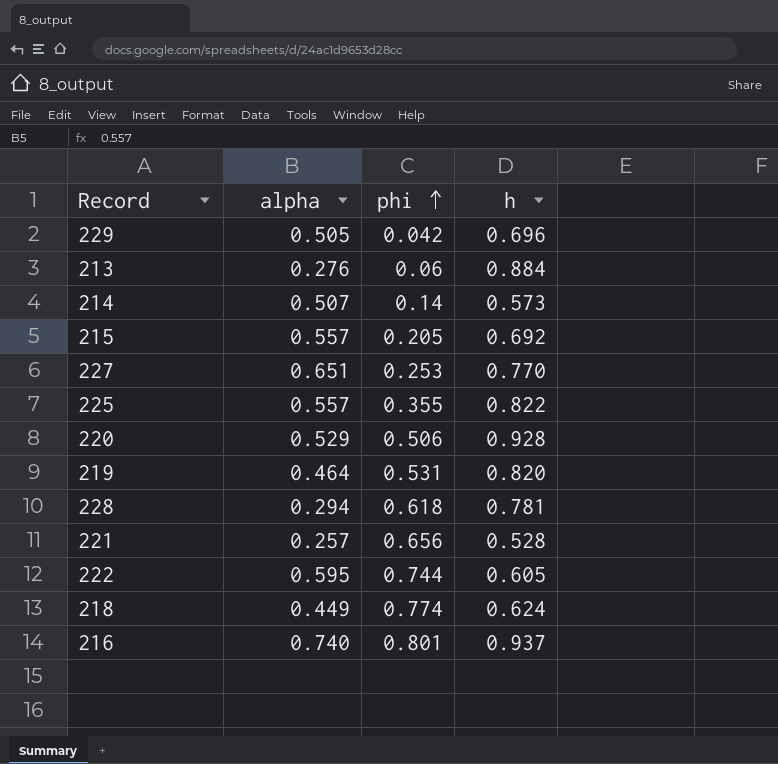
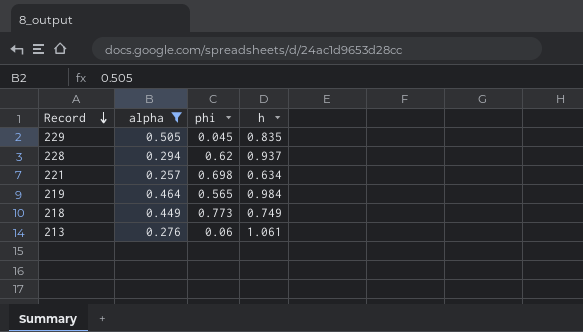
filter: none -> alpha <= 0.505
row order: phi ascending -> Record descending
229 | phi: 0.042 -> 0.045
229 | h: 0.696 -> 0.835
228 | phi: 0.618 -> 0.62
228 | h: 0.781 -> 0.937
221 | phi: 0.656 -> 0.698
221 | h: 0.528 -> 0.634
219 | phi: 0.531 -> 0.565
219 | h: 0.820 -> 0.984
218 | phi: 0.774 -> 0.773
218 | h: 0.624 -> 0.749
213 | h: 0.884 -> 1.061

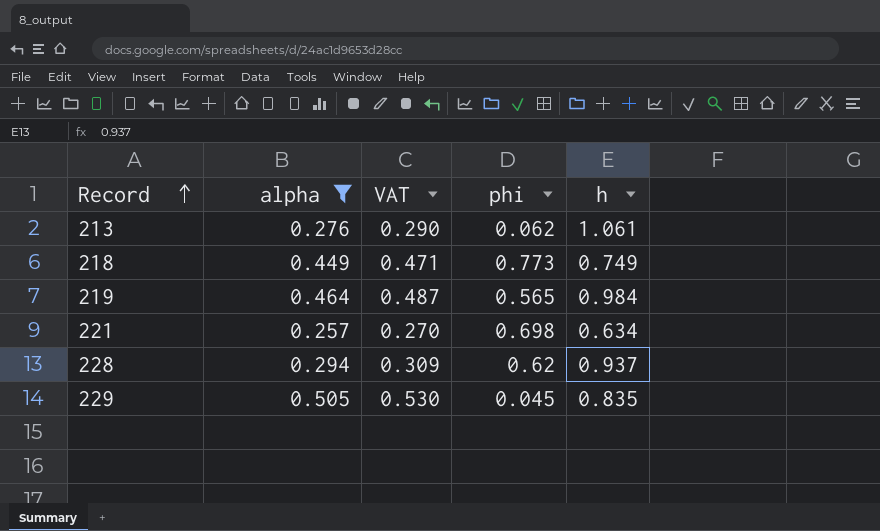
row order: Record descending -> Record ascending
column VAT | formula: none -> [alpha] * 1.05
213 | phi: 0.06 -> 0.062

